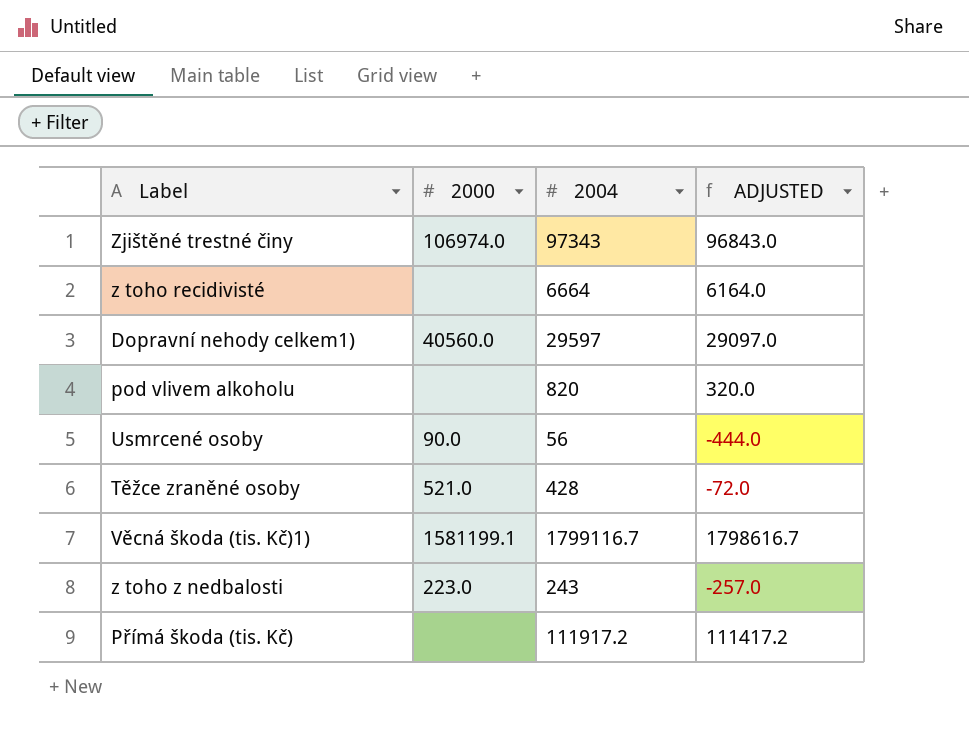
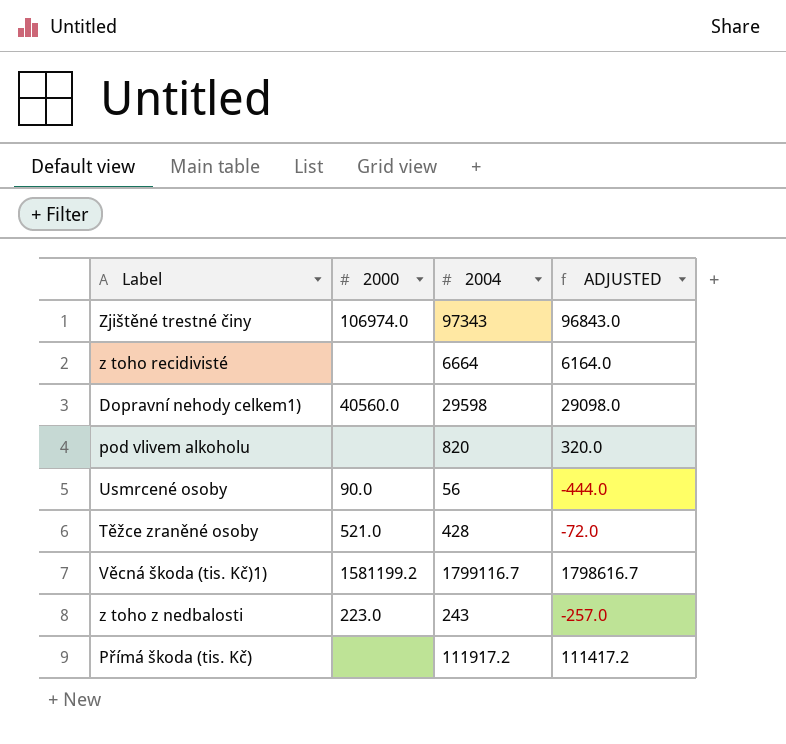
Dopravní nehody celkem1) | 2004: 29597 -> 29598
Dopravní nehody celkem1) | ADJUSTED: 29097.0 -> 29098.0
Věcná škoda (tis. Kč)1) | 2000: 1581199.1 -> 1581199.2

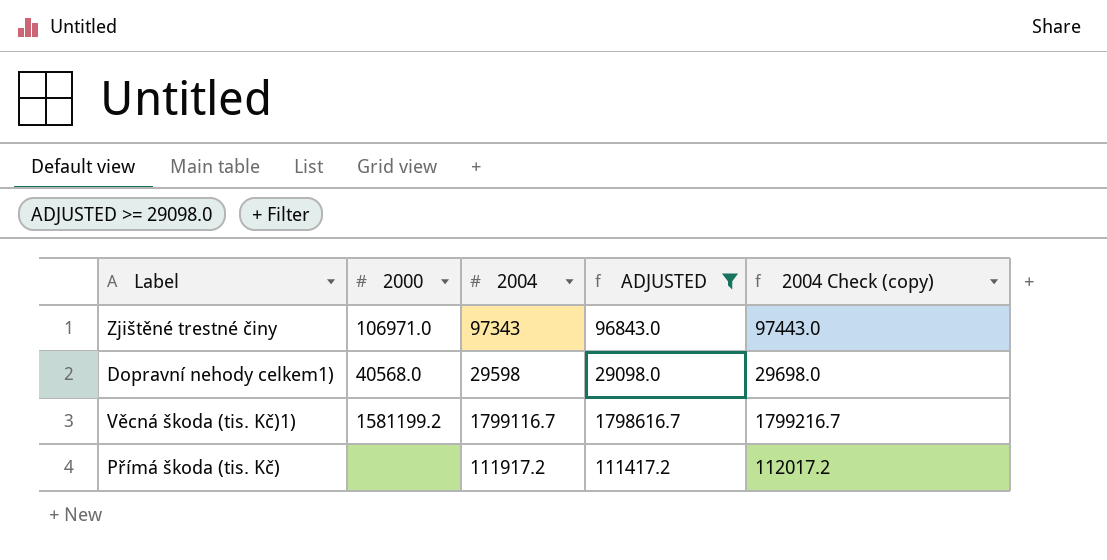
filter: none -> ADJUSTED >= 29098.0
column 2004 Check (copy) | formula: none -> [2004] + 100
Zjištěné trestné činy | 2000: 106974.0 -> 106971.0
Dopravní nehody celkem1) | 2000: 40560.0 -> 40568.0

